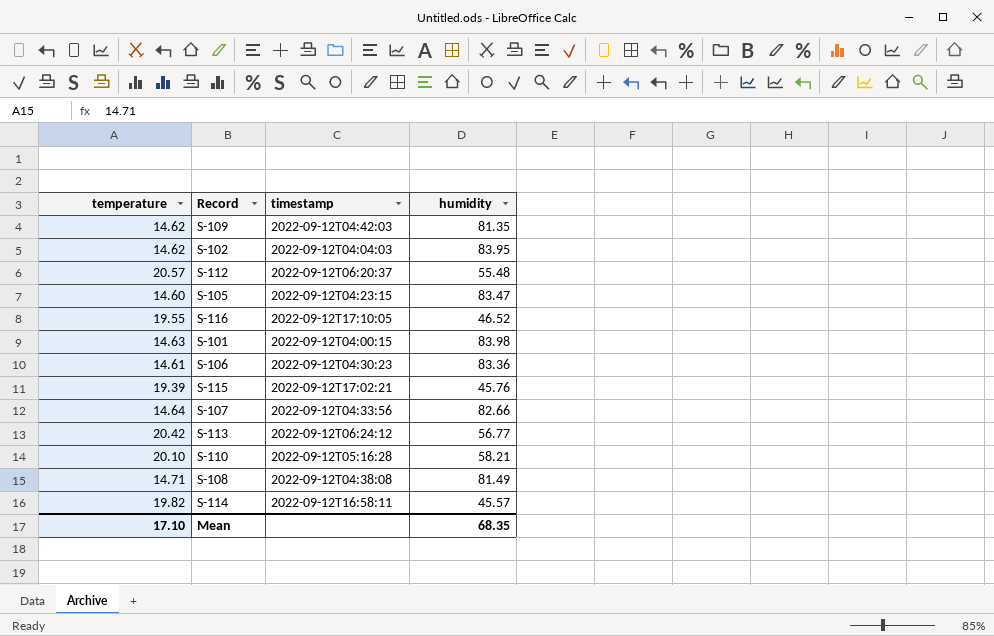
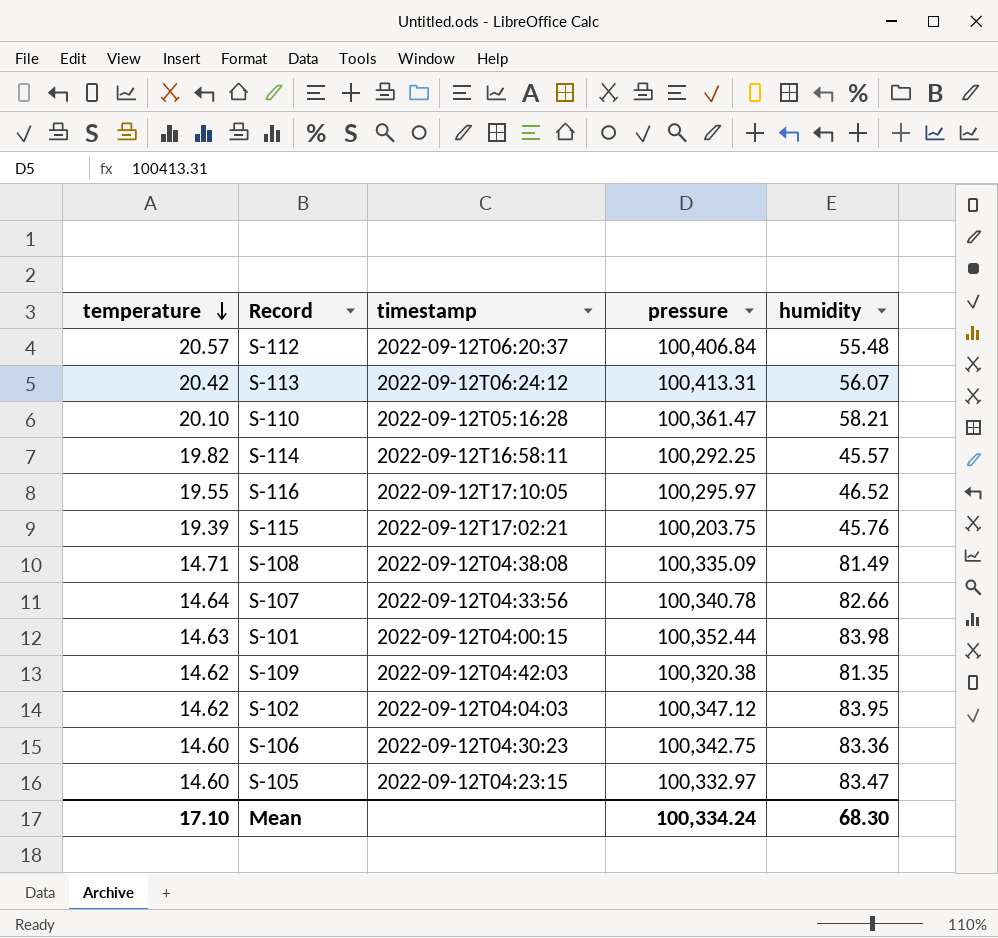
row order: none -> temperature descending
column pressure | position: none -> 4
S-113 | humidity: 56.77 -> 56.07
S-106 | temperature: 14.61 -> 14.60
Mean | humidity: 68.35 -> 68.30

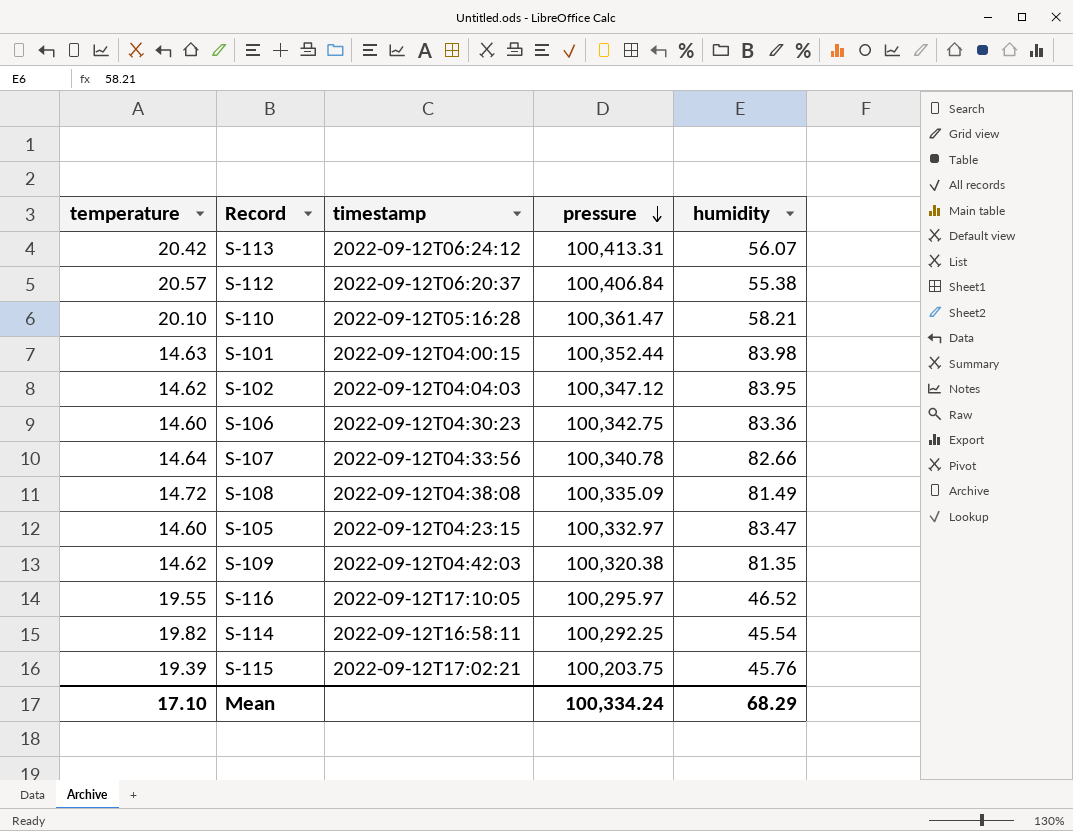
row order: temperature descending -> pressure descending
S-112 | humidity: 55.48 -> 55.38
S-108 | temperature: 14.71 -> 14.72
S-114 | humidity: 45.57 -> 45.54
Mean | humidity: 68.30 -> 68.29

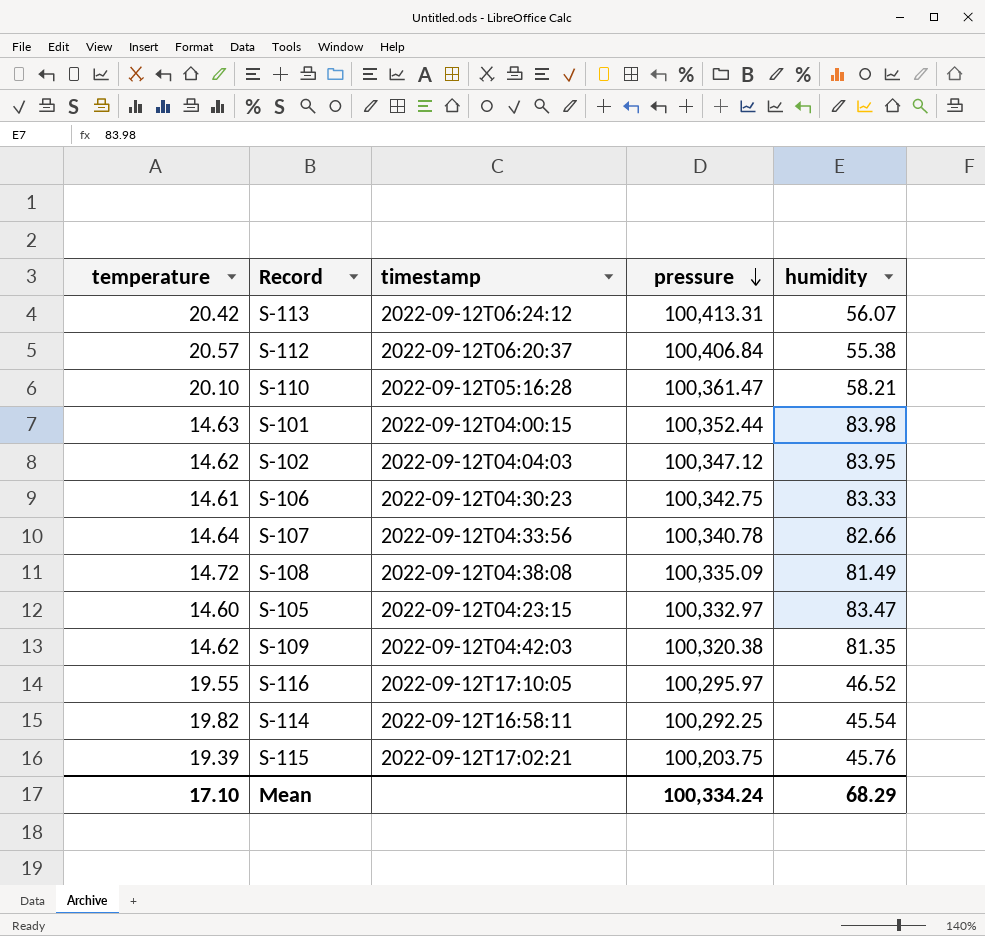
S-106 | temperature: 14.60 -> 14.61
S-106 | humidity: 83.36 -> 83.33

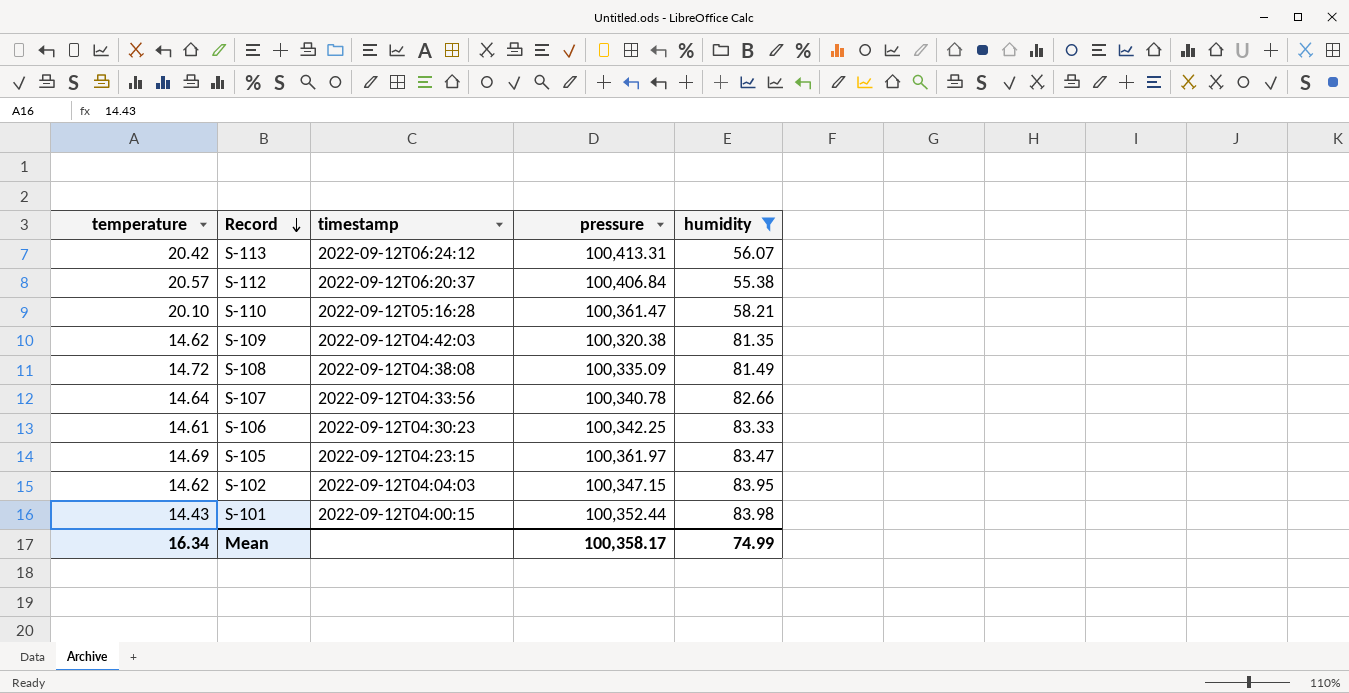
filter: none -> humidity >= 55.38
row order: pressure descending -> Record descending
S-106 | pressure: 100,342.75 -> 100,342.25
S-105 | temperature: 14.60 -> 14.69
S-105 | pressure: 100,332.97 -> 100,361.97
S-102 | pressure: 100,347.12 -> 100,347.15
S-101 | temperature: 14.63 -> 14.43
Mean | temperature: 17.10 -> 16.34
Mean | pressure: 100,334.24 -> 100,358.17
Mean | humidity: 68.29 -> 74.99

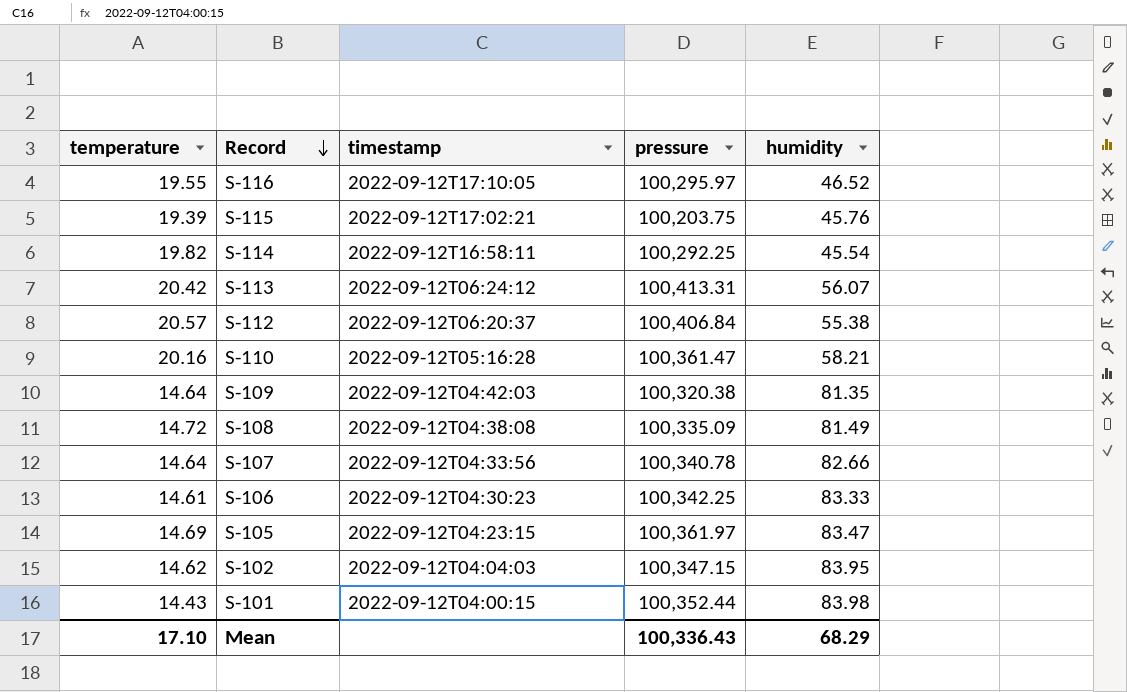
filter: humidity >= 55.38 -> none
S-110 | temperature: 20.10 -> 20.16
S-109 | temperature: 14.62 -> 14.64
Mean | temperature: 16.34 -> 17.10
Mean | pressure: 100,358.17 -> 100,336.43
Mean | humidity: 74.99 -> 68.29

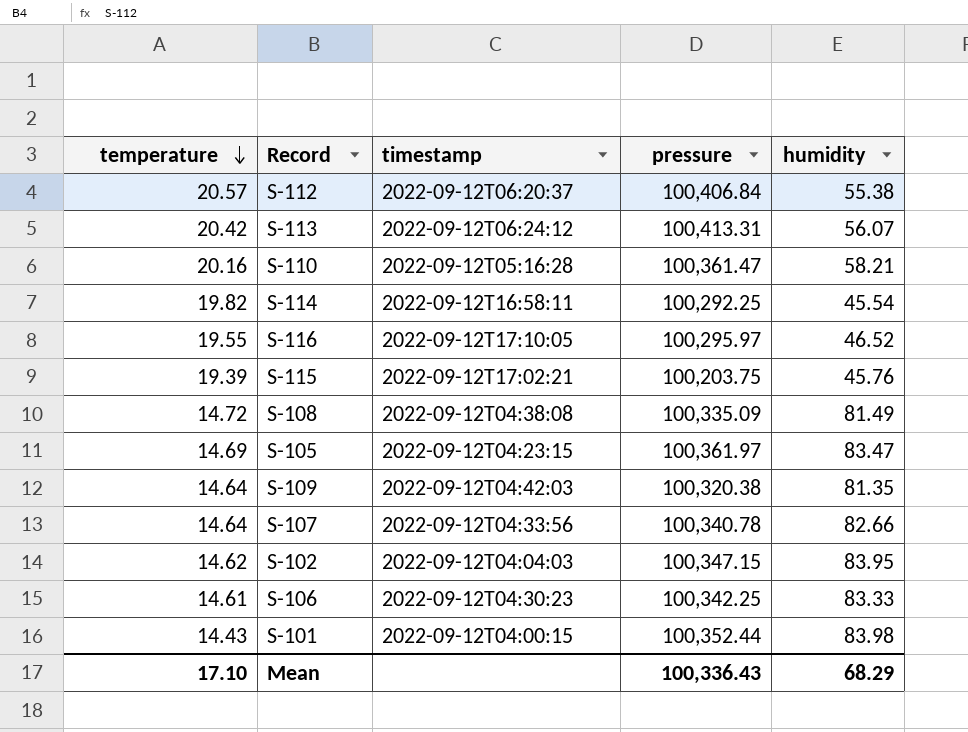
row order: Record descending -> temperature descending

